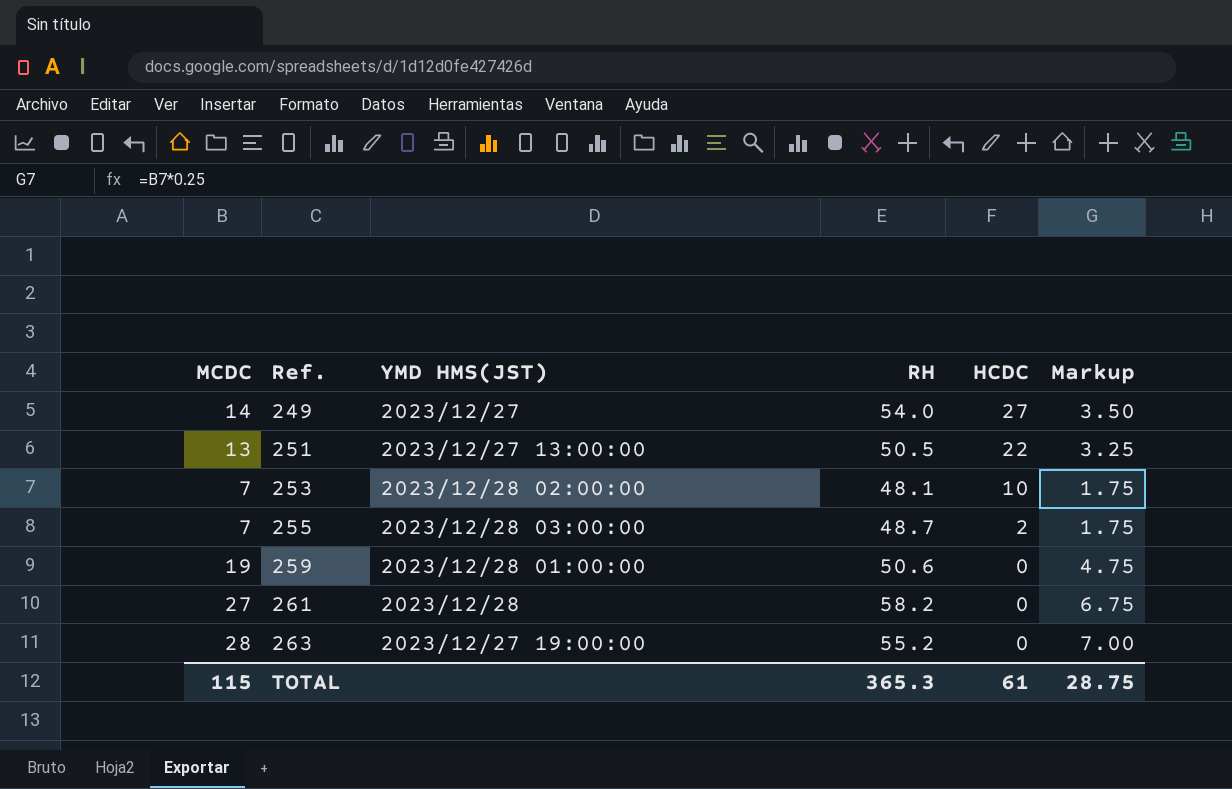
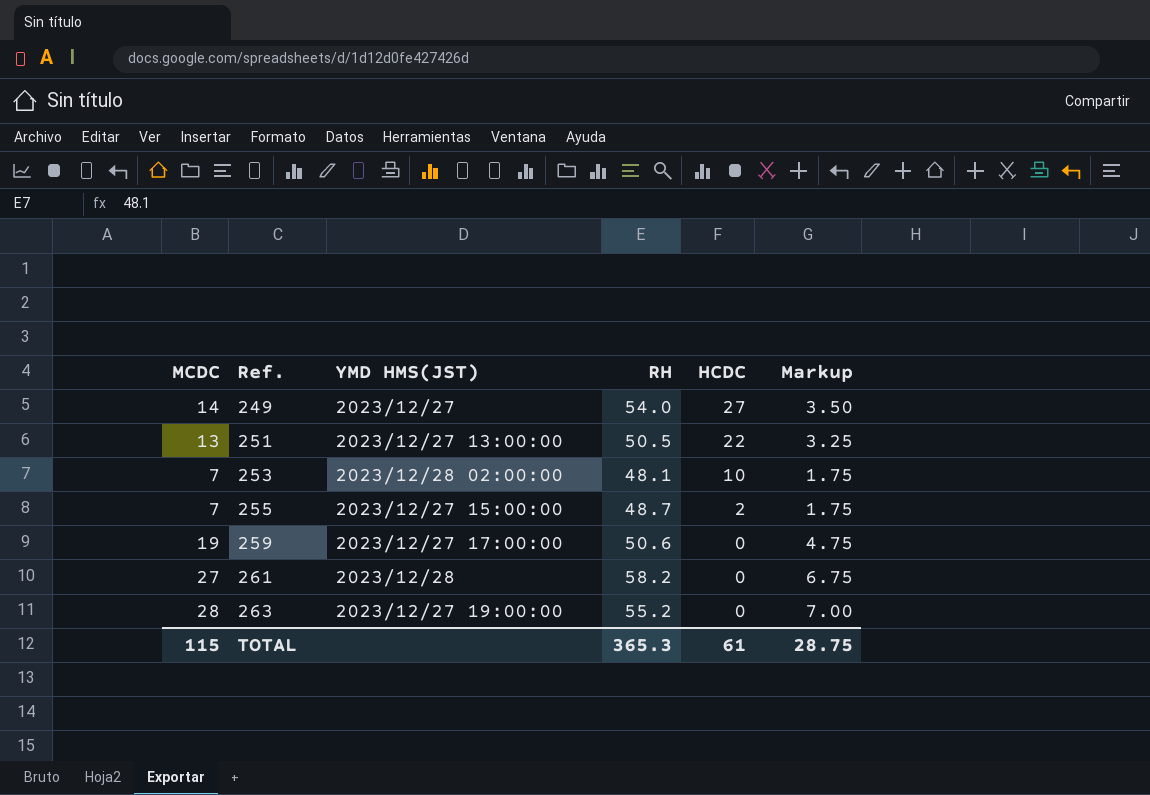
255 | YMD HMS(JST): 2023/12/28 03:00:00 -> 2023/12/27 15:00:00
259 | YMD HMS(JST): 2023/12/28 01:00:00 -> 2023/12/27 17:00:00

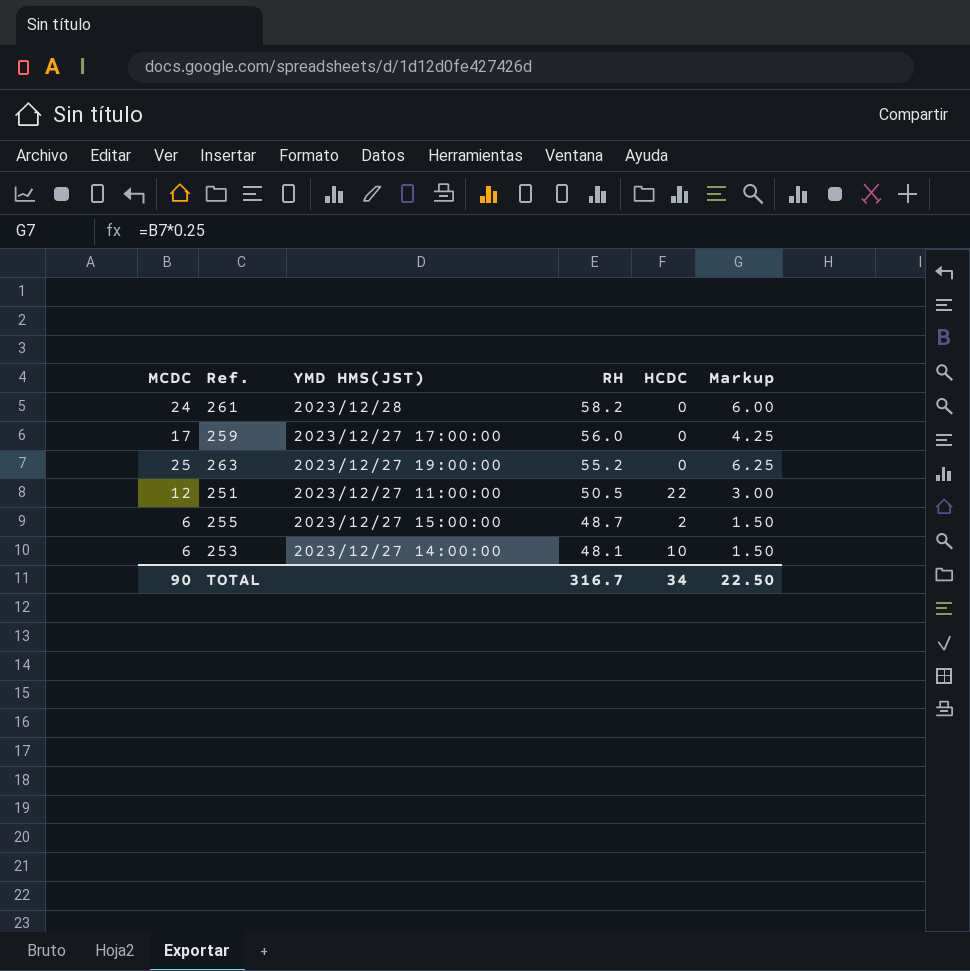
row order: Ref. ascending -> RH descending
row 249: 14 | 2023/12/27 | 54.0 | 27 | 3.50 -> none
261 | MCDC: 27 -> 24
261 | Markup: 6.75 -> 6.00
259 | MCDC: 19 -> 17
259 | RH: 50.6 -> 56.0
259 | Markup: 4.75 -> 4.25
263 | MCDC: 28 -> 25
263 | Markup: 7.00 -> 6.25
251 | MCDC: 13 -> 12
251 | YMD HMS(JST): 2023/12/27 13:00:00 -> 2023/12/27 11:00:00
251 | Markup: 3.25 -> 3.00
255 | MCDC: 7 -> 6
255 | Markup: 1.75 -> 1.50
253 | MCDC: 7 -> 6
253 | YMD HMS(JST): 2023/12/28 02:00:00 -> 2023/12/27 14:00:00
253 | Markup: 1.75 -> 1.50
TOTAL | MCDC: 115 -> 90
TOTAL | RH: 365.3 -> 316.7
TOTAL | HCDC: 61 -> 34
TOTAL | Markup: 28.75 -> 22.50

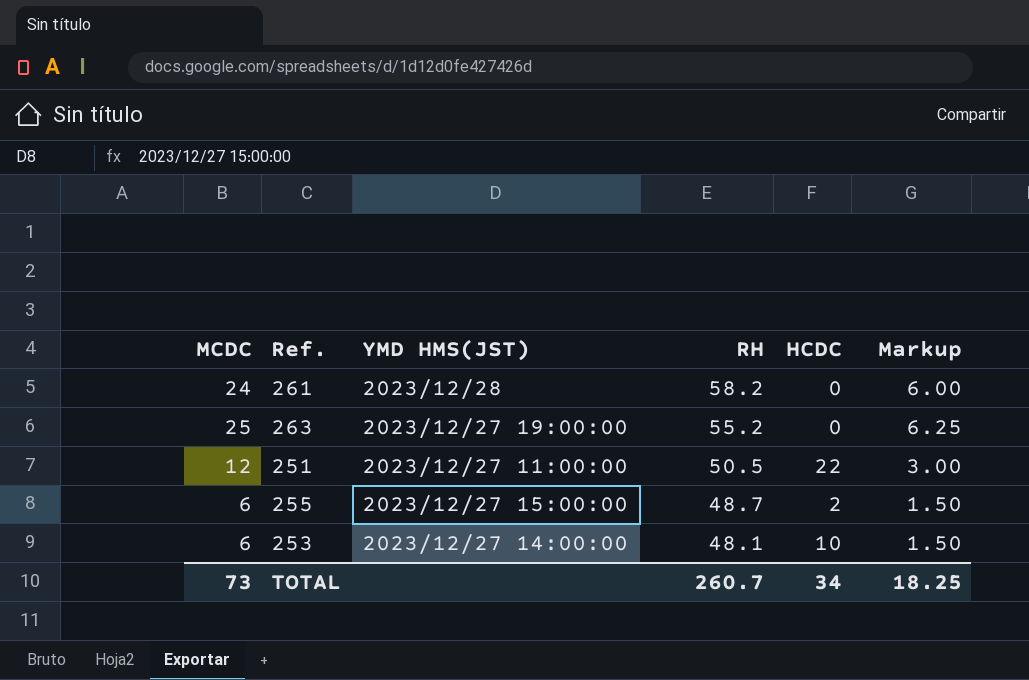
row 259: 17 | 2023/12/27 17:00:00 | 56.0 | 0 | 4.25 -> none
TOTAL | MCDC: 90 -> 73
TOTAL | RH: 316.7 -> 260.7
TOTAL | Markup: 22.50 -> 18.25

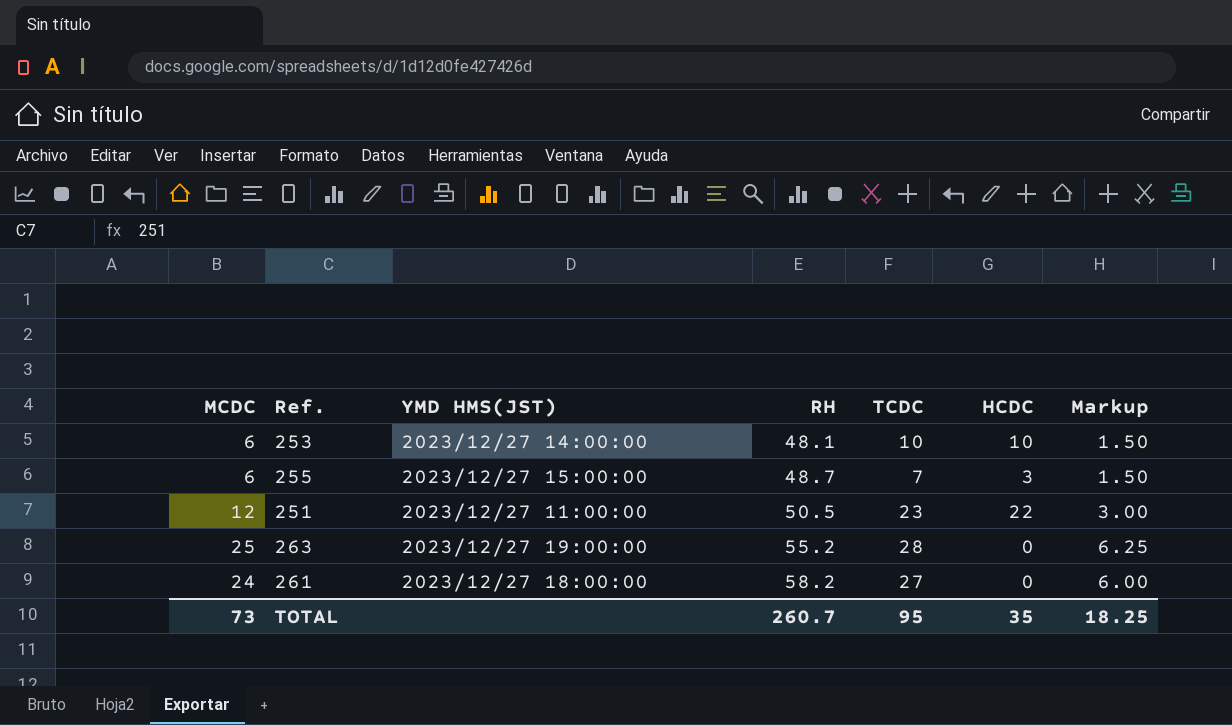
row order: RH descending -> RH ascending
column TCDC | position: none -> 5
255 | HCDC: 2 -> 3
261 | YMD HMS(JST): 2023/12/28 -> 2023/12/27 18:00:00
TOTAL | HCDC: 34 -> 35

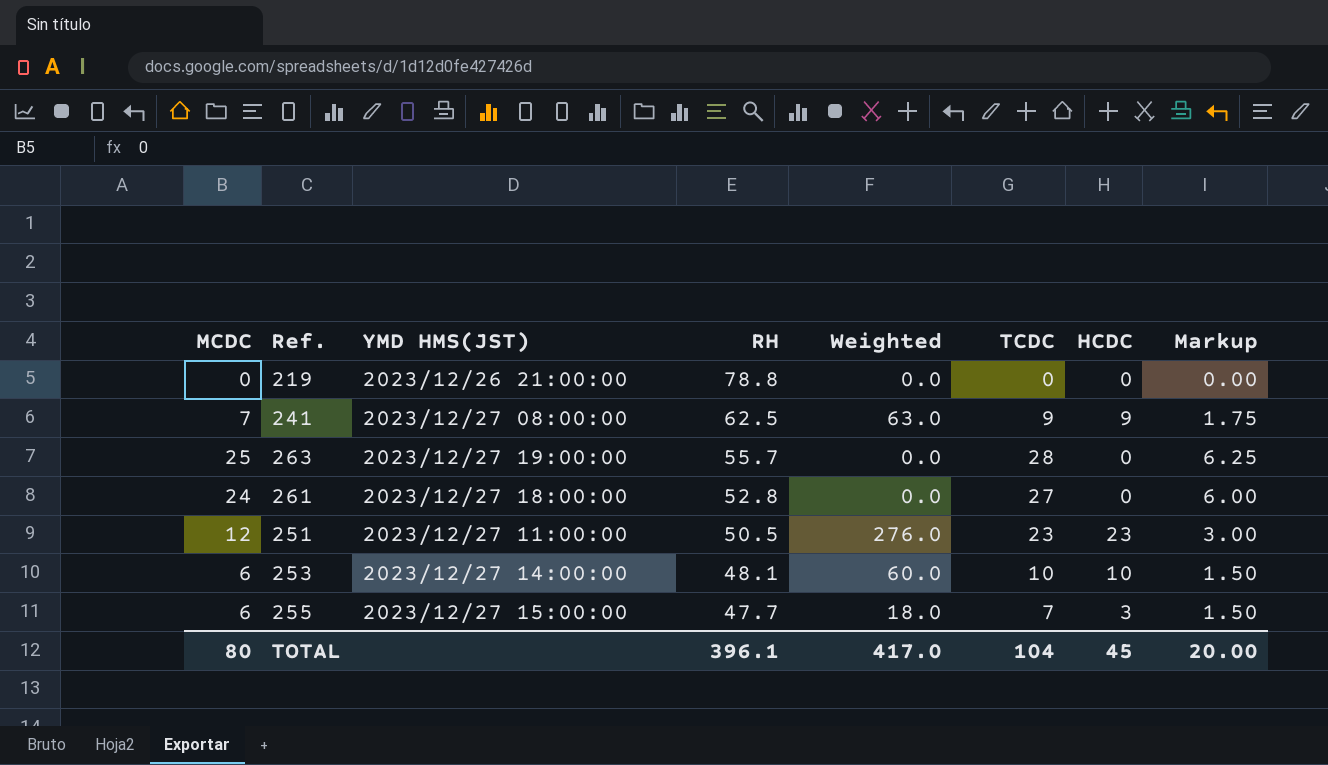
row order: RH ascending -> RH descending
column Weighted | formula: none -> [MCDC] * [HCDC]
row 219: none -> 0 | 2023/12/26 21:00:00 | 78.8 | 0.0 | 0 | 0 | 0.00
row 241: none -> 7 | 2023/12/27 08:00:00 | 62.5 | 63.0 | 9 | 9 | 1.75
263 | RH: 55.2 -> 55.7
261 | RH: 58.2 -> 52.8
251 | HCDC: 22 -> 23
255 | RH: 48.7 -> 47.7
TOTAL | MCDC: 73 -> 80
TOTAL | RH: 260.7 -> 396.1
TOTAL | TCDC: 95 -> 104
TOTAL | HCDC: 35 -> 45
TOTAL | Markup: 18.25 -> 20.00

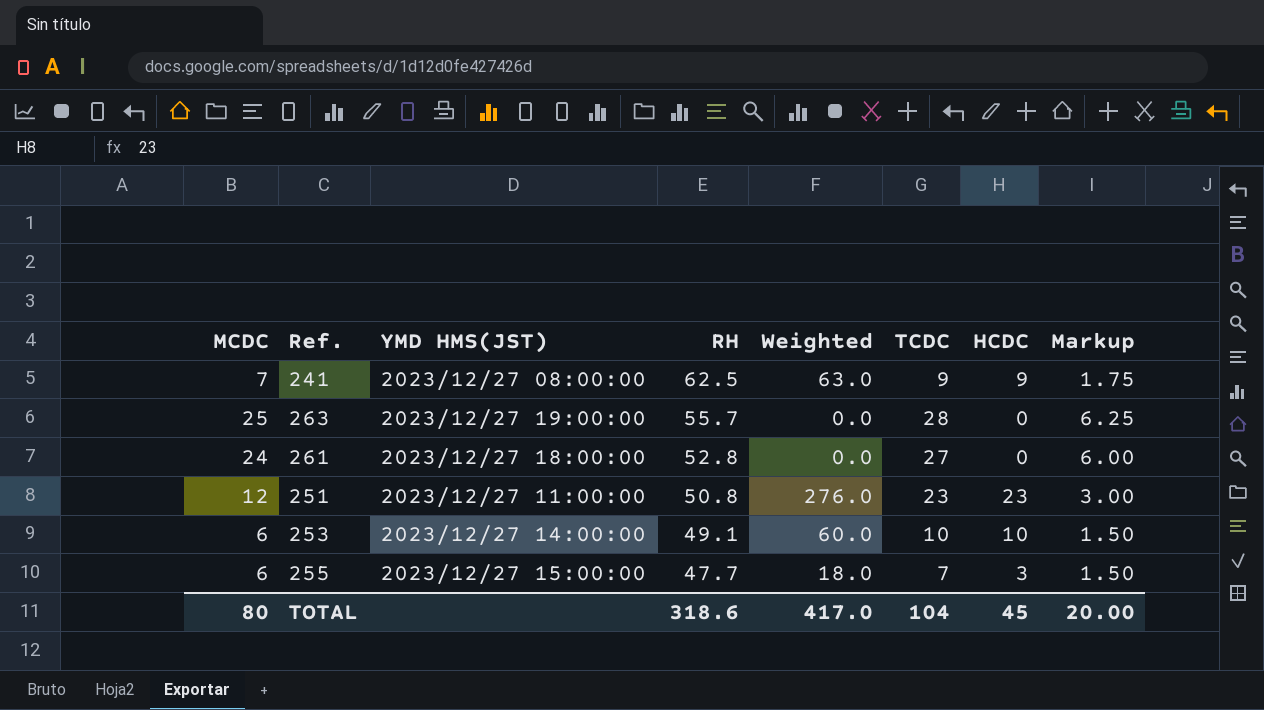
row 219: 0 | 2023/12/26 21:00:00 | 78.8 | 0.0 | 0 | 0 | 0.00 -> none
251 | RH: 50.5 -> 50.8
253 | RH: 48.1 -> 49.1
TOTAL | RH: 396.1 -> 318.6

